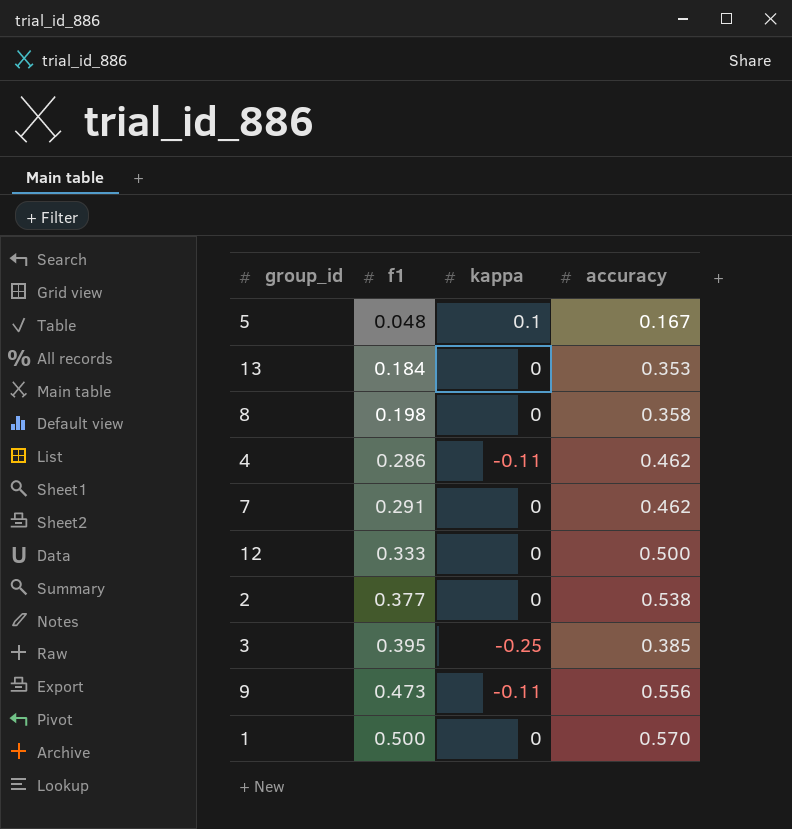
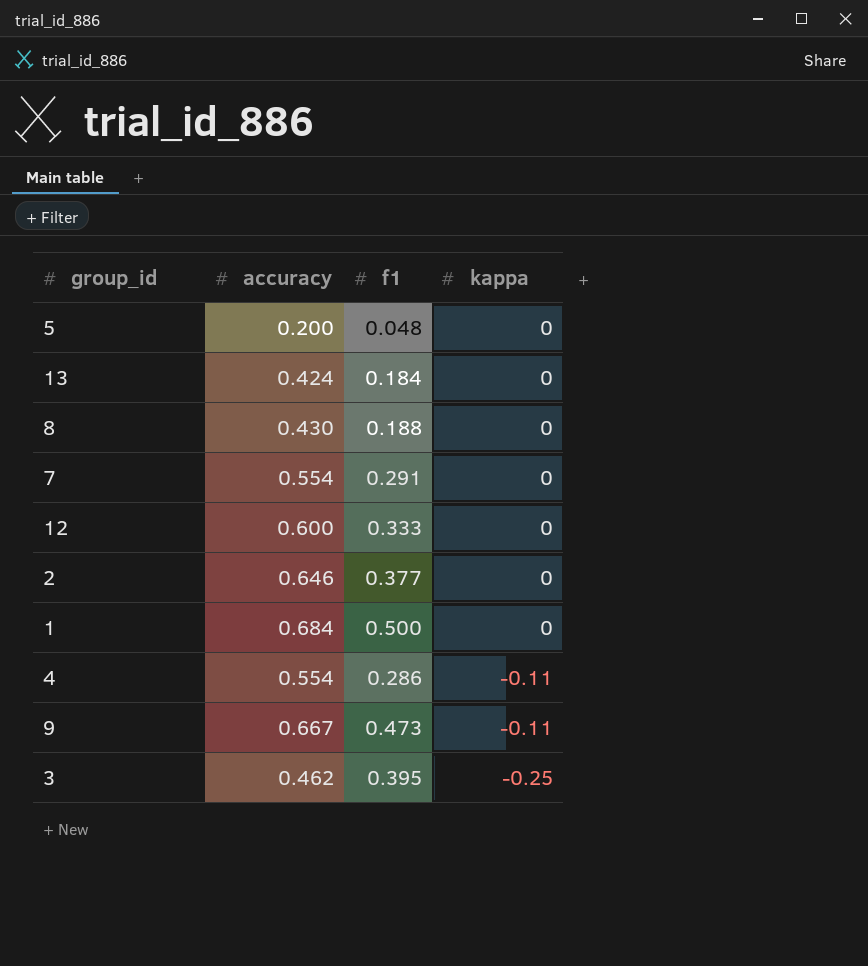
row order: f1 ascending -> kappa descending
column accuracy | position: 4 -> 2
5 | accuracy: 0.167 -> 0.200
5 | kappa: 0.1 -> 0
13 | accuracy: 0.353 -> 0.424
8 | accuracy: 0.358 -> 0.430
8 | f1: 0.198 -> 0.188
7 | accuracy: 0.462 -> 0.554
12 | accuracy: 0.500 -> 0.600
2 | accuracy: 0.538 -> 0.646
1 | accuracy: 0.570 -> 0.684
4 | accuracy: 0.462 -> 0.554
9 | accuracy: 0.556 -> 0.667
3 | accuracy: 0.385 -> 0.462

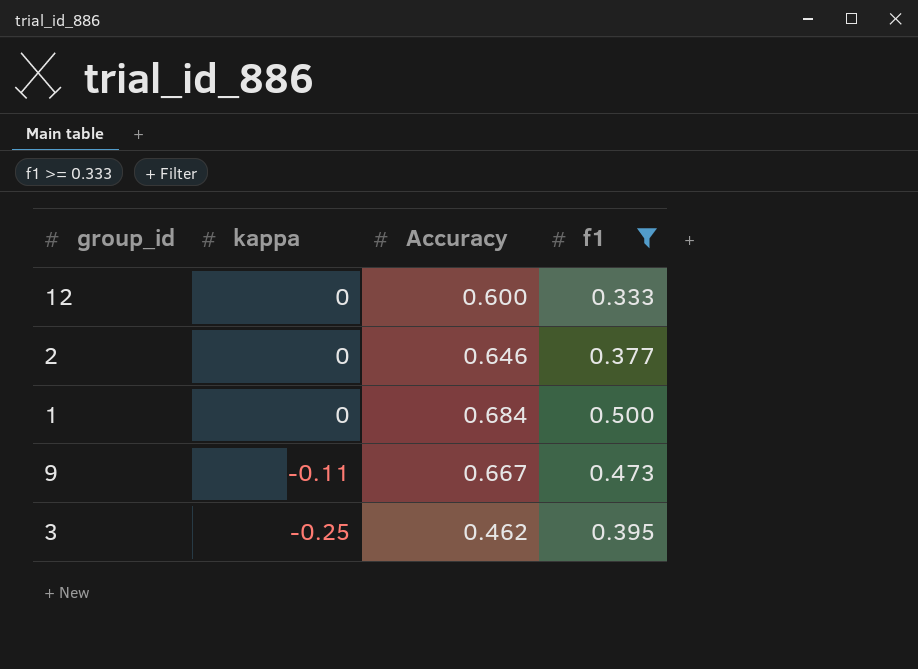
filter: none -> f1 >= 0.333
column kappa | position: 4 -> 2
column name: accuracy -> Accuracy

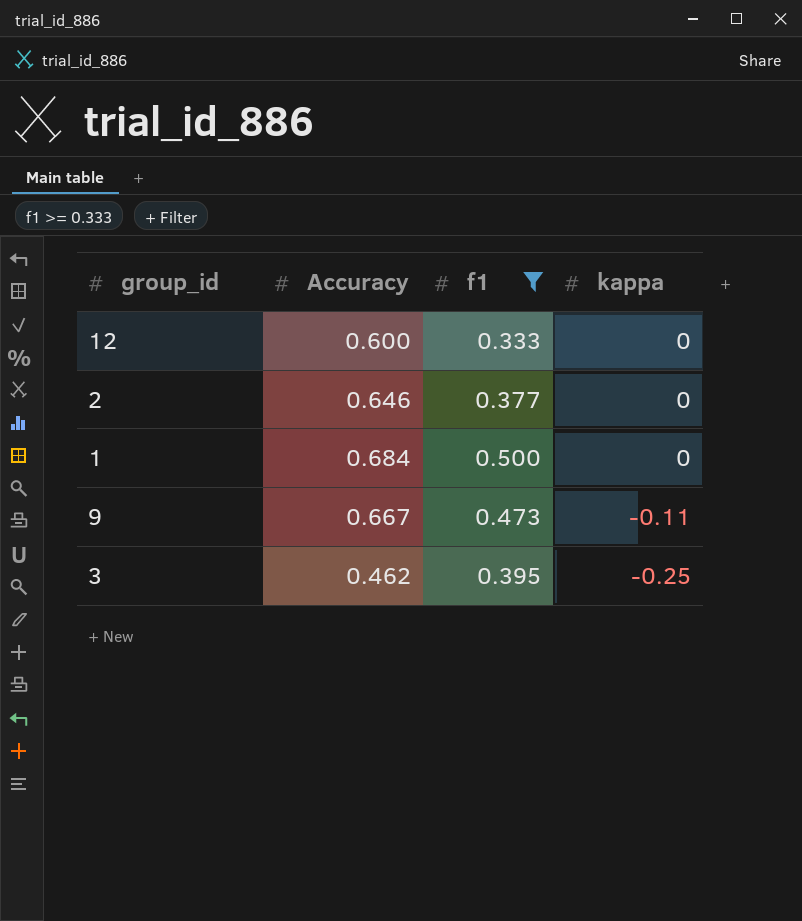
column kappa | position: 2 -> 4

